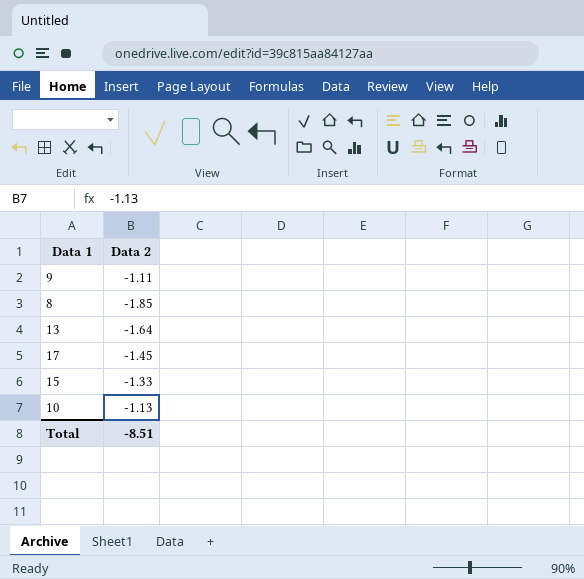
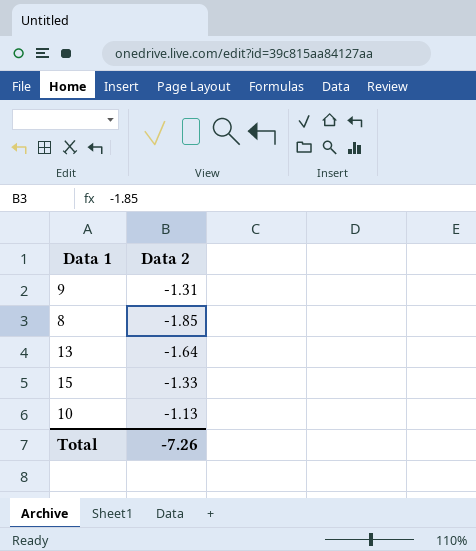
row 17: -1.45 -> none
9 | Data 2: -1.11 -> -1.31
Total | Data 2: -8.51 -> -7.26

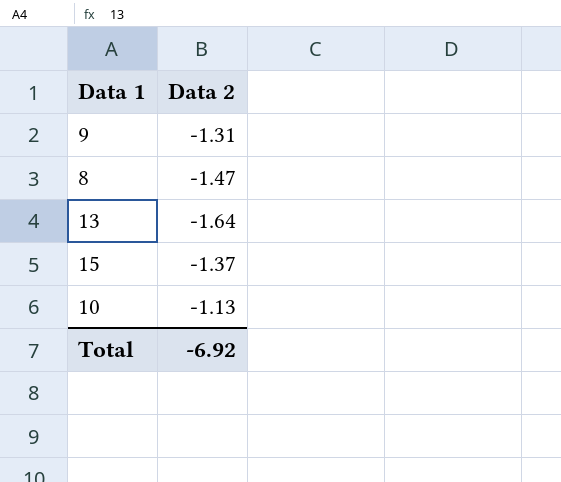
8 | Data 2: -1.85 -> -1.47
15 | Data 2: -1.33 -> -1.37
Total | Data 2: -7.26 -> -6.92

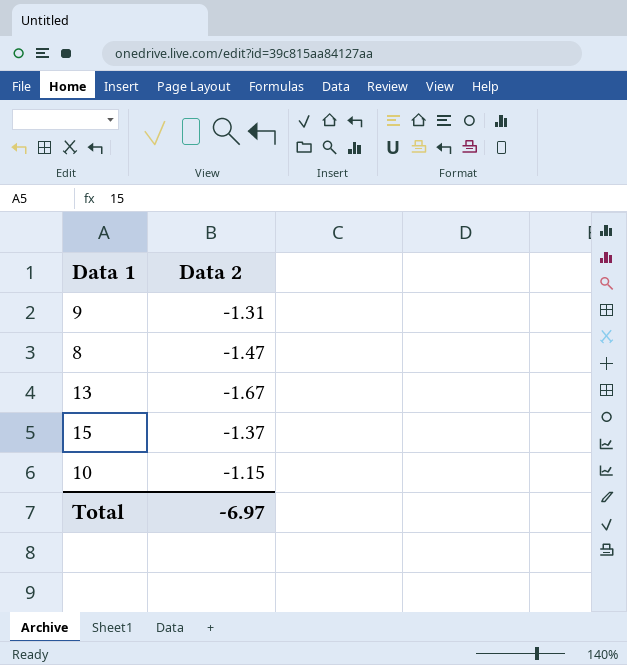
13 | Data 2: -1.64 -> -1.67
10 | Data 2: -1.13 -> -1.15
Total | Data 2: -6.92 -> -6.97

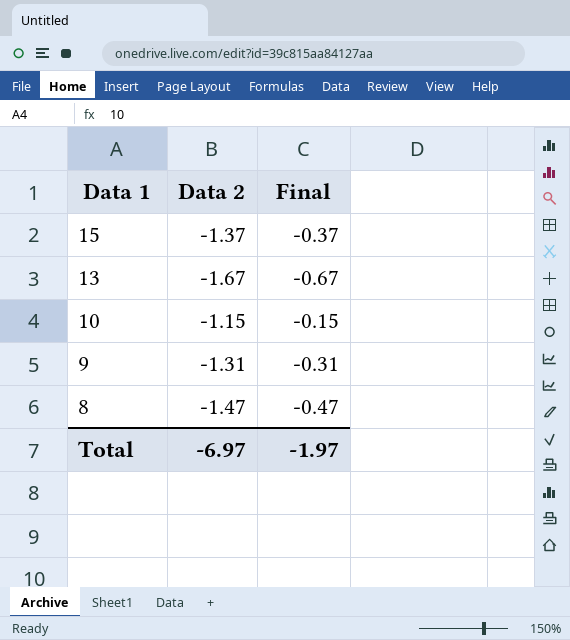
row order: none -> Data 1 descending
column Final | formula: none -> [Data 2] + 1

